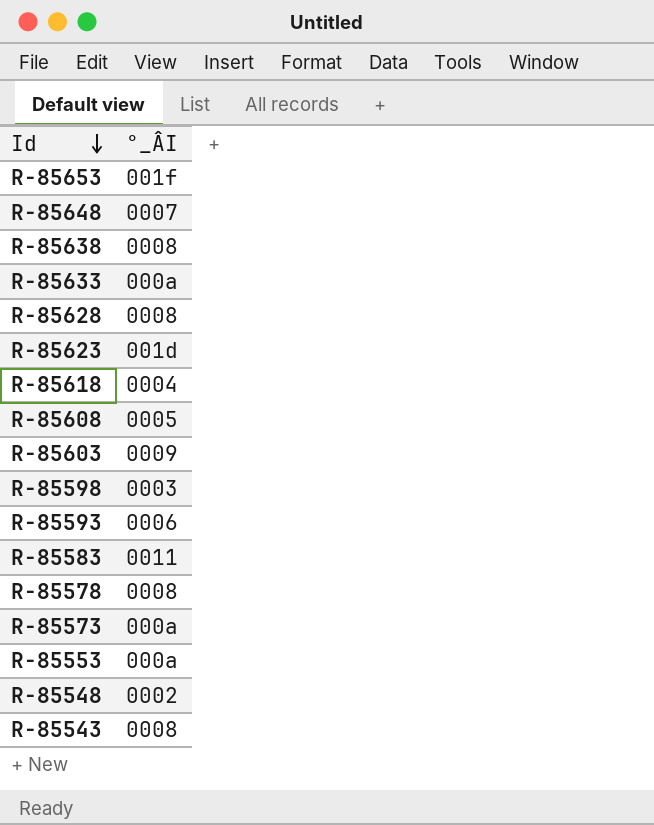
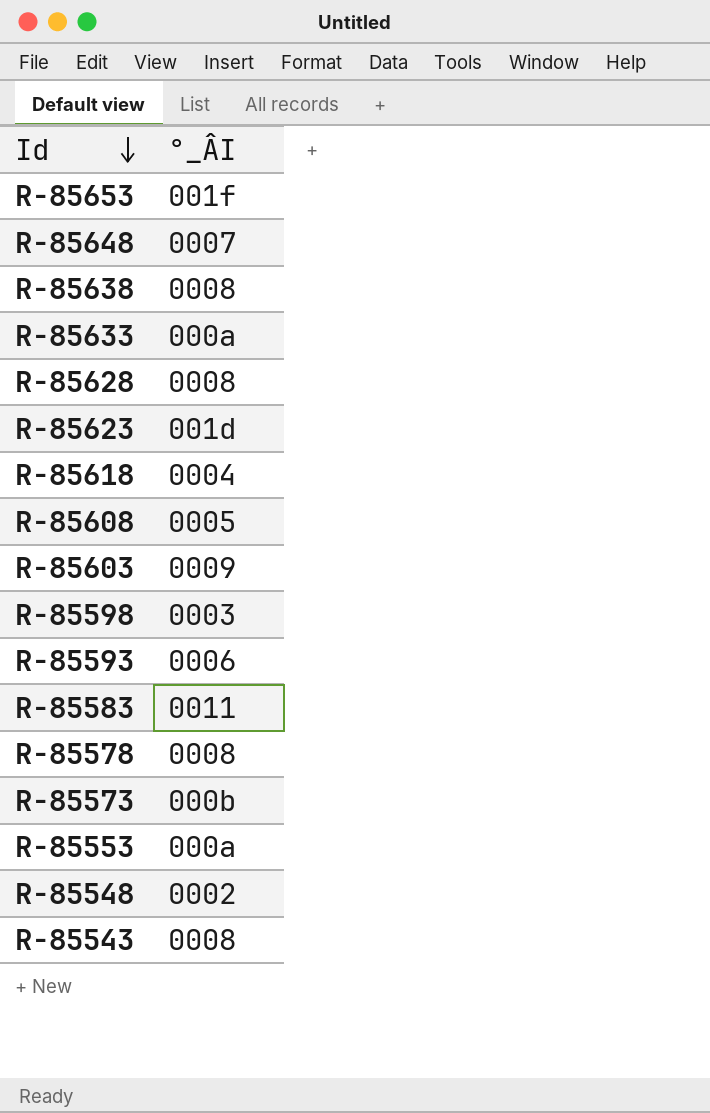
R-85573 | °_ÂI: 000a -> 000b

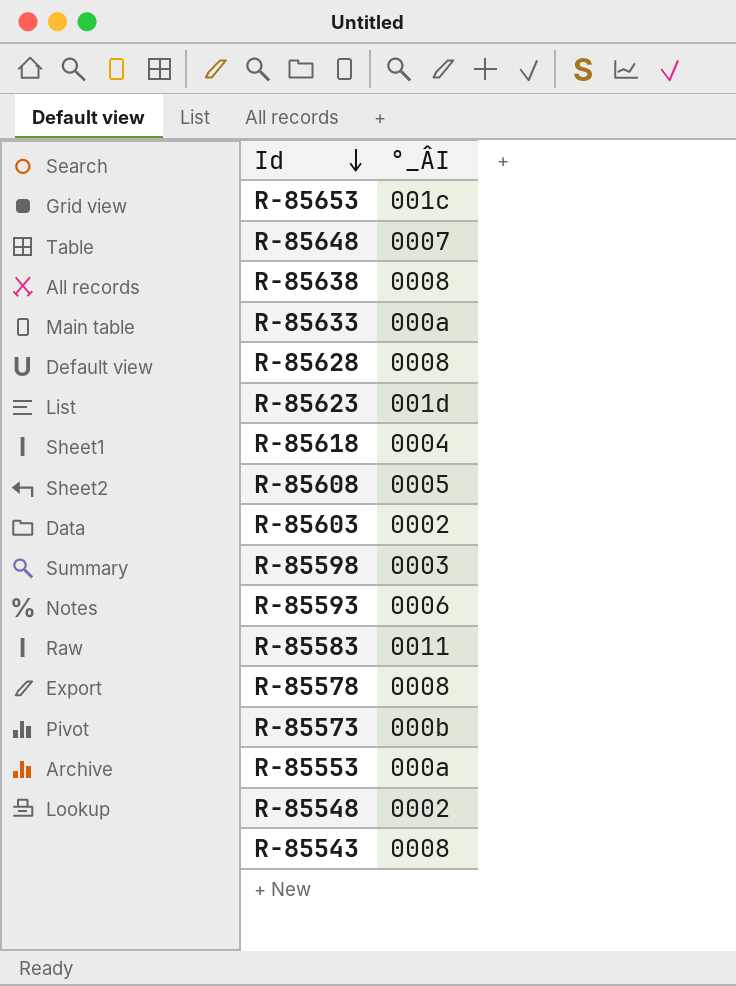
R-85653 | °_ÂI: 001f -> 001c
R-85603 | °_ÂI: 0009 -> 0002

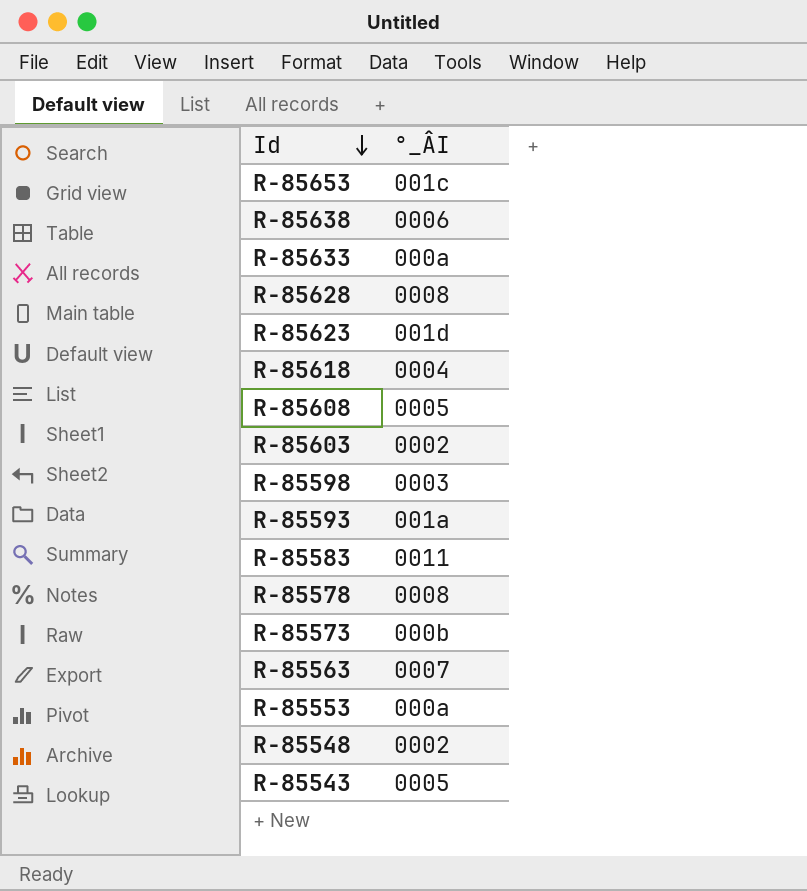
row R-85648: 0007 -> none
R-85638 | °_ÂI: 0008 -> 0006
R-85593 | °_ÂI: 0006 -> 001a
row R-85563: none -> 0007
R-85543 | °_ÂI: 0008 -> 0005

